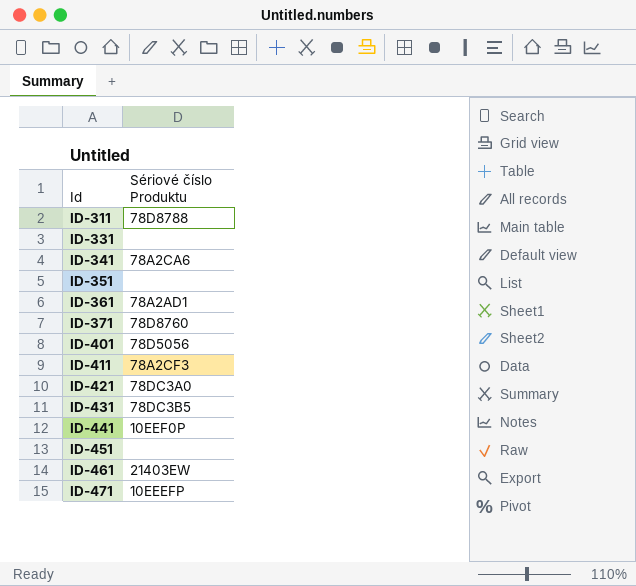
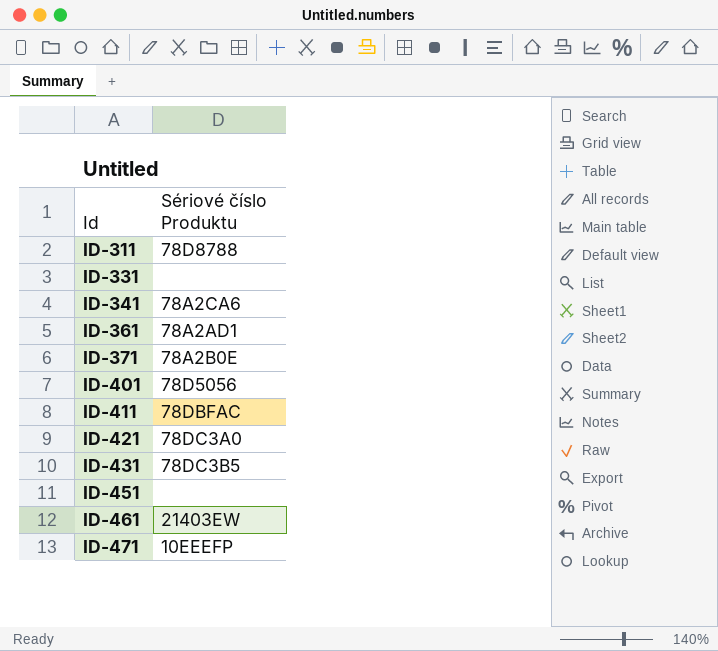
row ID-351: none -> none
row ID-441: 10EEF0P -> none
ID-371 | Sériové číslo Produktu: 78D8760 -> 78A2B0E
ID-411 | Sériové číslo Produktu: 78A2CF3 -> 78DBFAC

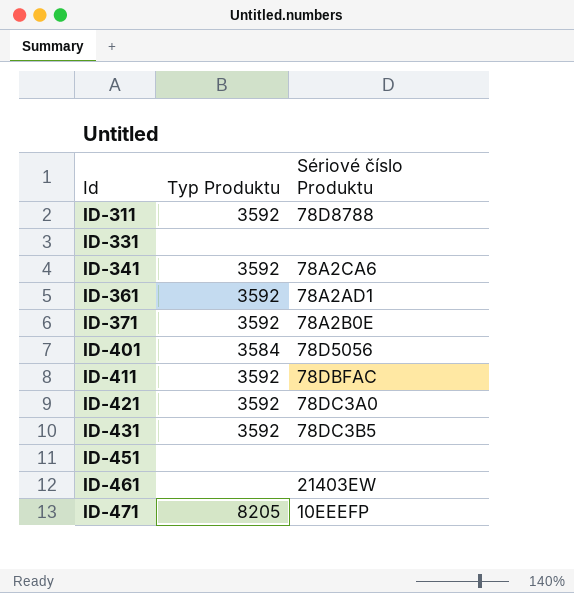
column Typ Produktu | position: none -> 2

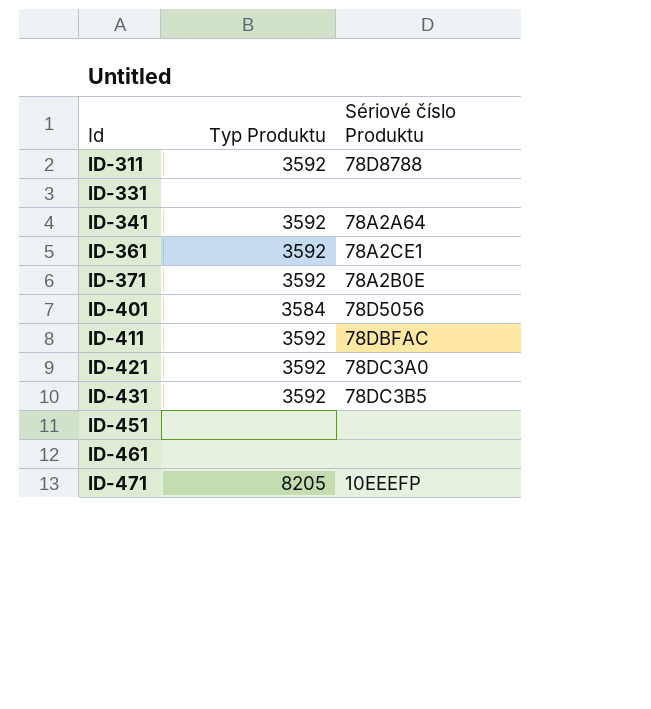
ID-341 | Sériové číslo Produktu: 78A2CA6 -> 78A2A64
ID-361 | Sériové číslo Produktu: 78A2AD1 -> 78A2CE1
ID-461 | Sériové číslo Produktu: 21403EW -> none

